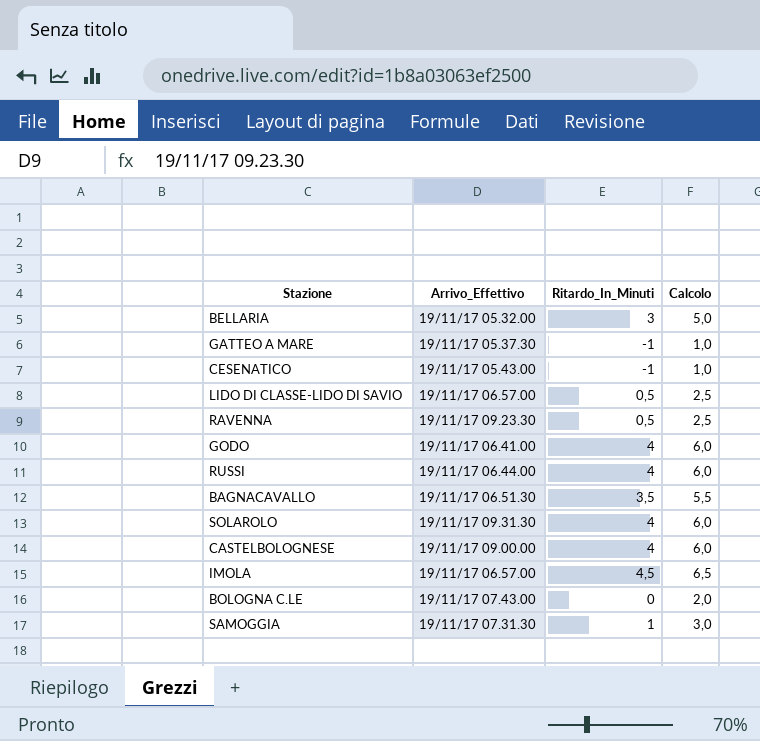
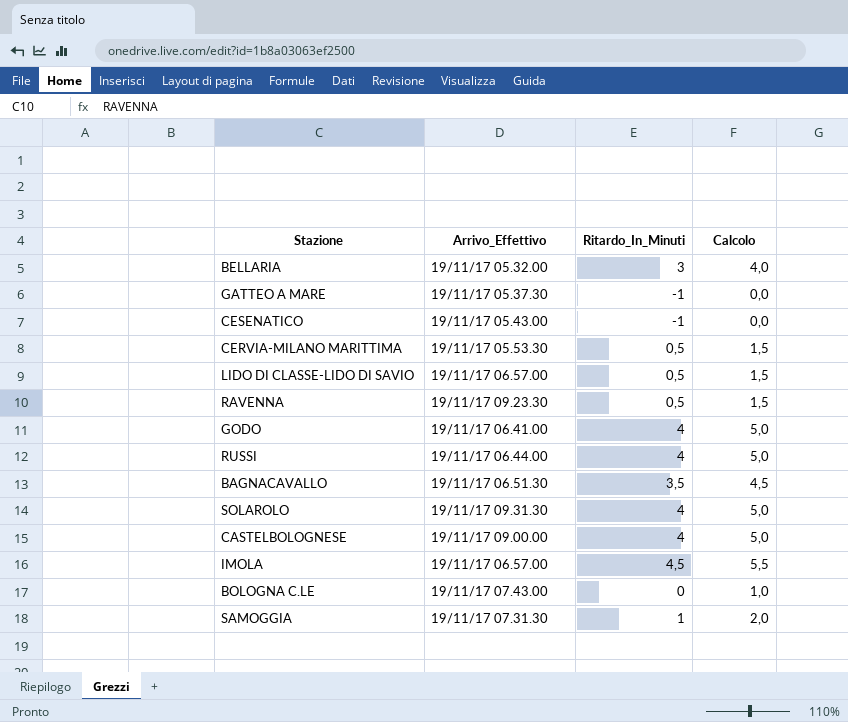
column Calcolo | formula: [Ritardo_In_Minuti] + 2 -> [Ritardo_In_Minuti] + 1
row CERVIA-MILANO MARITTIMA: none -> 19/11/17 05.53.30 | 0,5 | 1,5

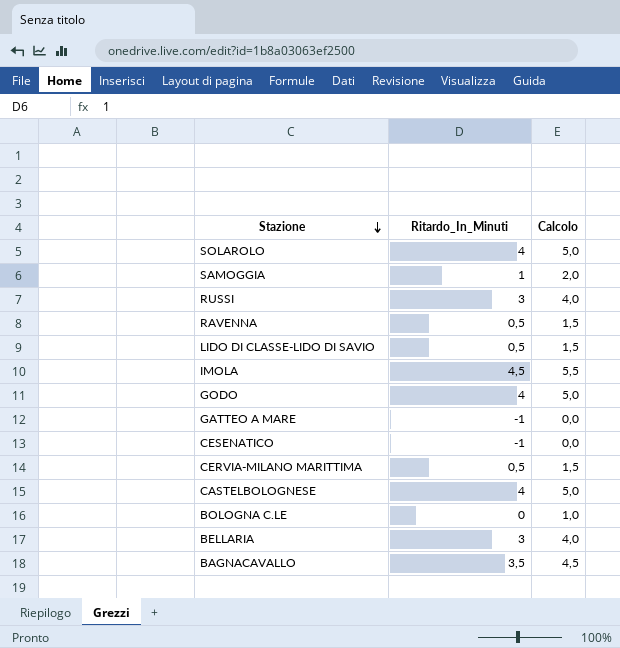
row order: none -> Stazione descending
column Arrivo_Effettivo | position: 2 -> none
RUSSI | Ritardo_In_Minuti: 4 -> 3
RUSSI | Calcolo: 5,0 -> 4,0

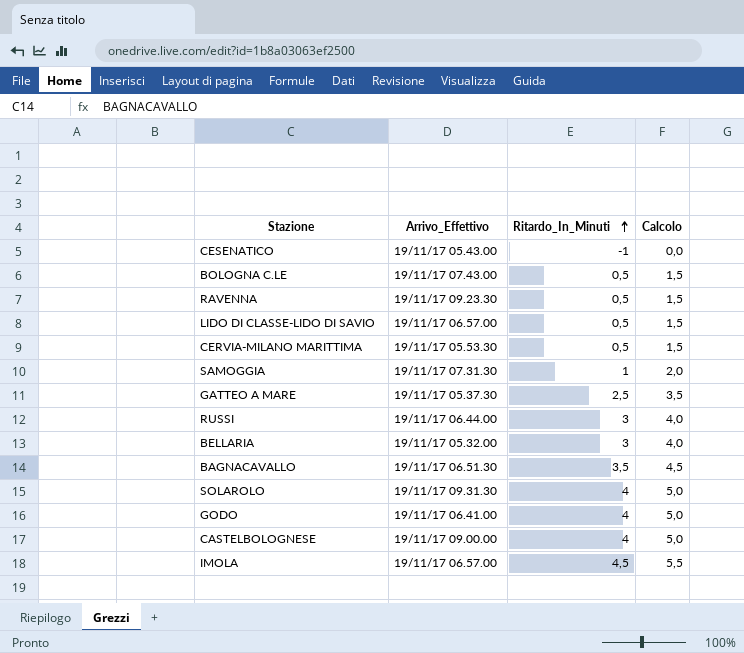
row order: Stazione descending -> Ritardo_In_Minuti ascending
column Arrivo_Effettivo | position: none -> 2
BOLOGNA C.LE | Ritardo_In_Minuti: 0 -> 0,5
BOLOGNA C.LE | Calcolo: 1,0 -> 1,5
GATTEO A MARE | Ritardo_In_Minuti: -1 -> 2,5
GATTEO A MARE | Calcolo: 0,0 -> 3,5

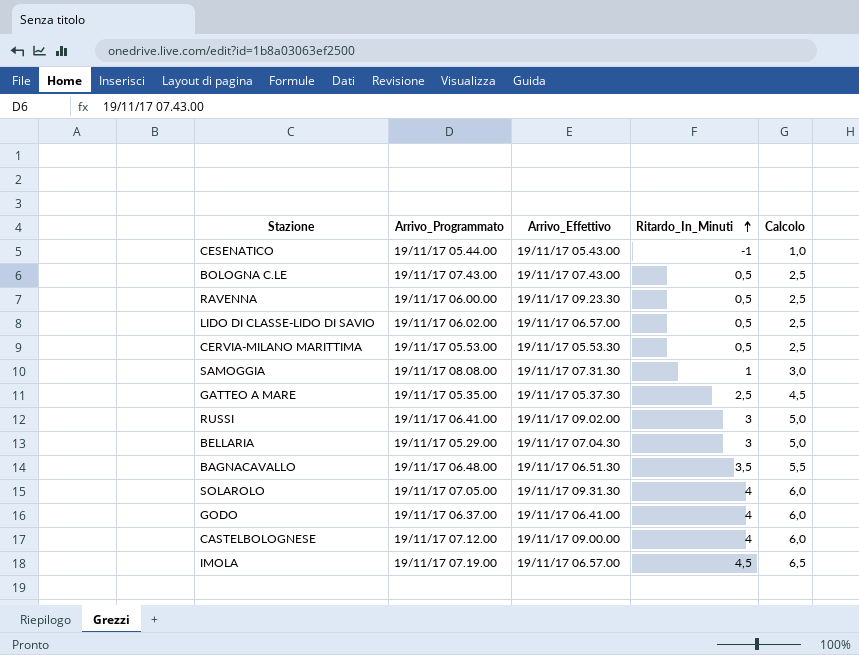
column Arrivo_Programmato | position: none -> 2
column Calcolo | formula: [Ritardo_In_Minuti] + 1 -> [Ritardo_In_Minuti] + 2
RUSSI | Arrivo_Effettivo: 19/11/17 06.44.00 -> 19/11/17 09.02.00
BELLARIA | Arrivo_Effettivo: 19/11/17 05.32.00 -> 19/11/17 07.04.30

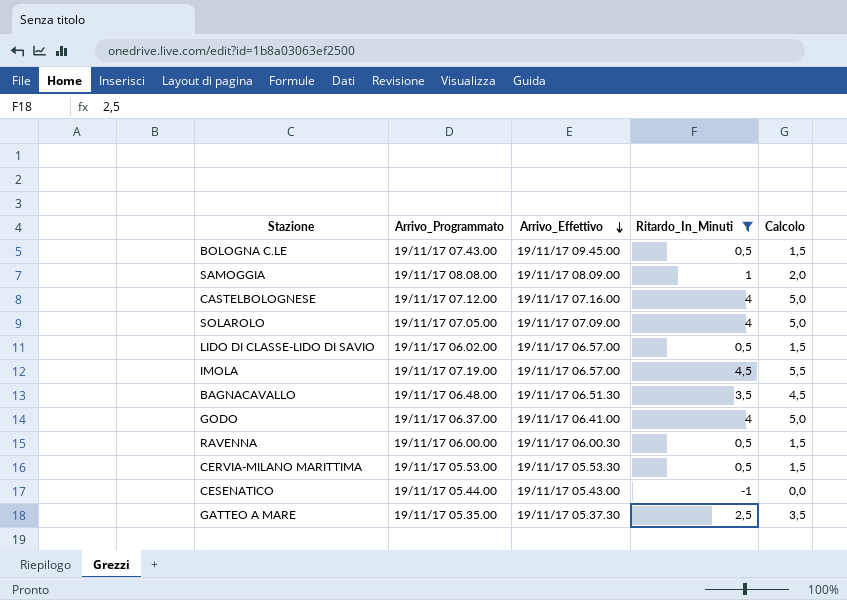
filter: none -> Ritardo_In_Minuti != 3
row order: Ritardo_In_Minuti ascending -> Arrivo_Effettivo descending
column Calcolo | formula: [Ritardo_In_Minuti] + 2 -> [Ritardo_In_Minuti] + 1
BOLOGNA C.LE | Arrivo_Effettivo: 19/11/17 07.43.00 -> 19/11/17 09.45.00
SAMOGGIA | Arrivo_Effettivo: 19/11/17 07.31.30 -> 19/11/17 08.09.00
CASTELBOLOGNESE | Arrivo_Effettivo: 19/11/17 09.00.00 -> 19/11/17 07.16.00
SOLAROLO | Arrivo_Effettivo: 19/11/17 09.31.30 -> 19/11/17 07.09.00
RAVENNA | Arrivo_Effettivo: 19/11/17 09.23.30 -> 19/11/17 06.00.30

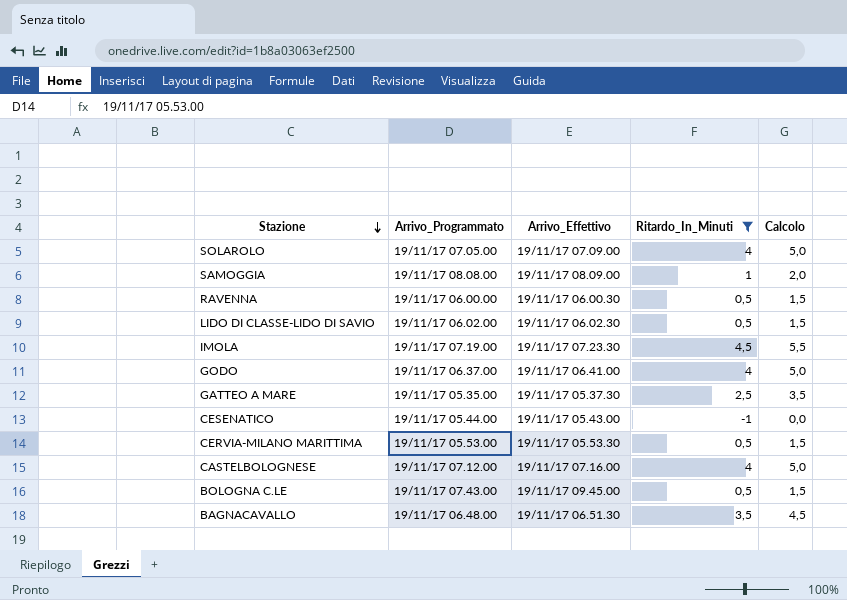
row order: Arrivo_Effettivo descending -> Stazione descending
LIDO DI CLASSE-LIDO DI SAVIO | Arrivo_Effettivo: 19/11/17 06.57.00 -> 19/11/17 06.02.30
IMOLA | Arrivo_Effettivo: 19/11/17 06.57.00 -> 19/11/17 07.23.30

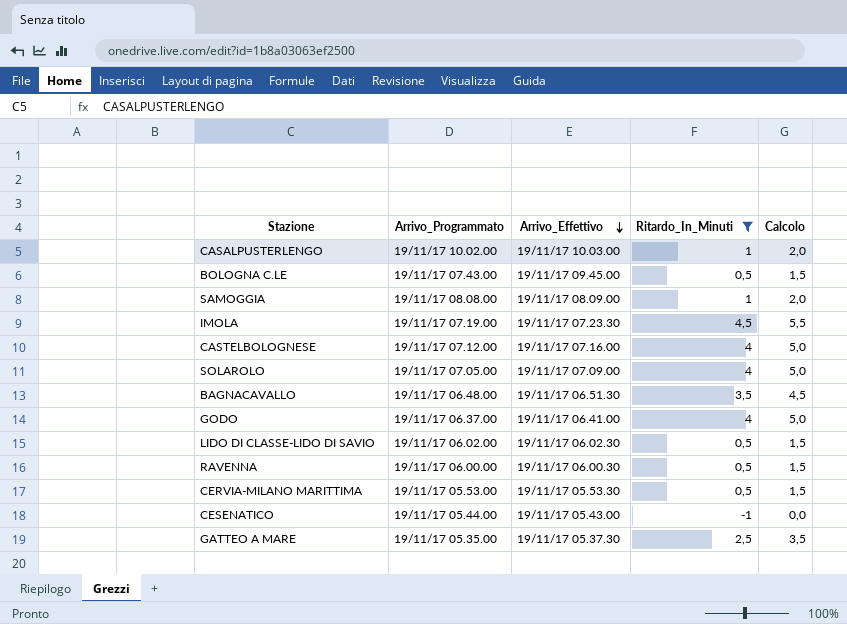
row order: Stazione descending -> Arrivo_Effettivo descending
row CASALPUSTERLENGO: none -> 19/11/17 10.02.00 | 19/11/17 10.03.00 | 1 | 2,0

